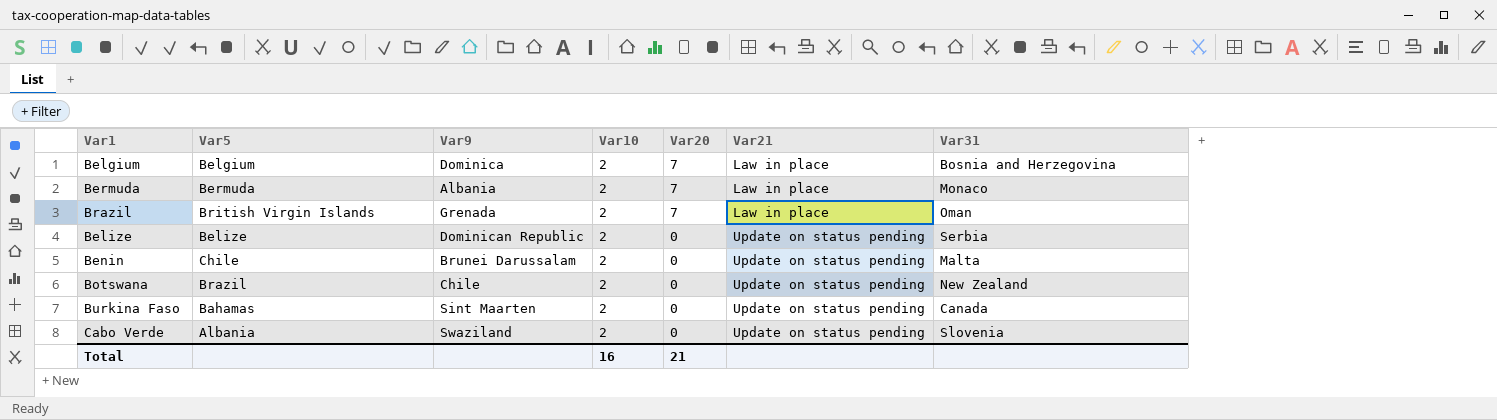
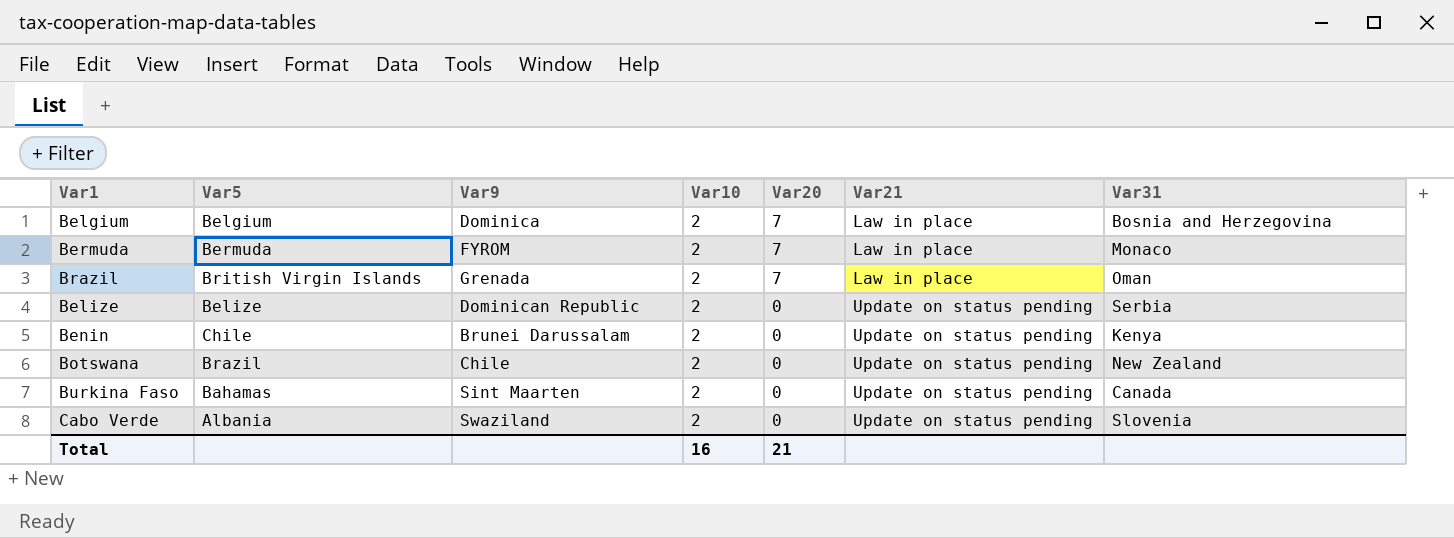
Bermuda | Var9: Albania -> FYROM
Benin | Var31: Malta -> Kenya

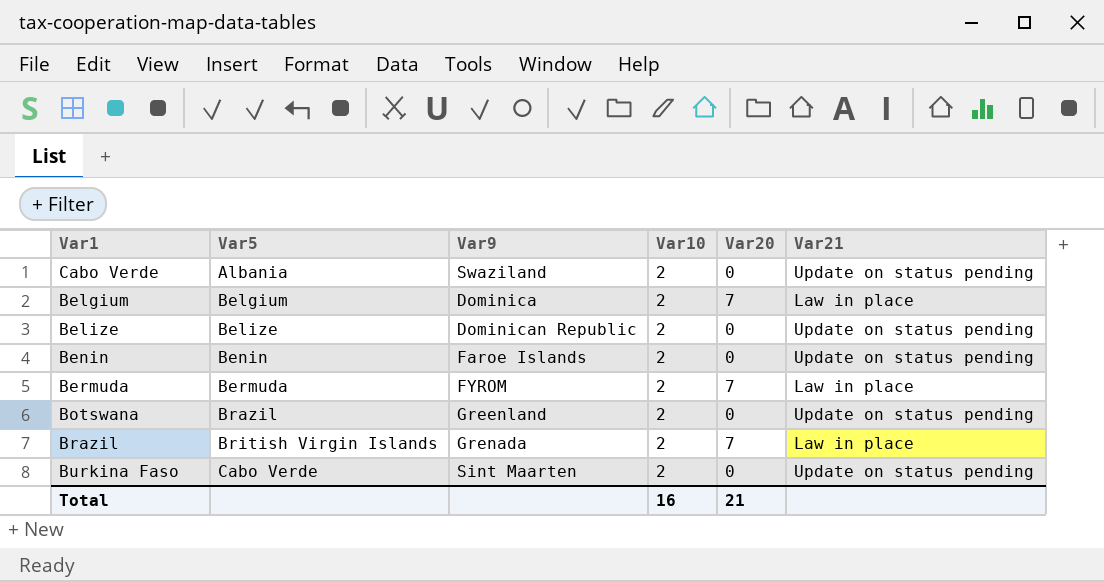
row order: Var20 descending -> Var5 ascending
column Var31 | position: 7 -> none
Benin | Var5: Chile -> Benin
Benin | Var9: Brunei Darussalam -> Faroe Islands
Botswana | Var9: Chile -> Greenland
Burkina Faso | Var5: Bahamas -> Cabo Verde

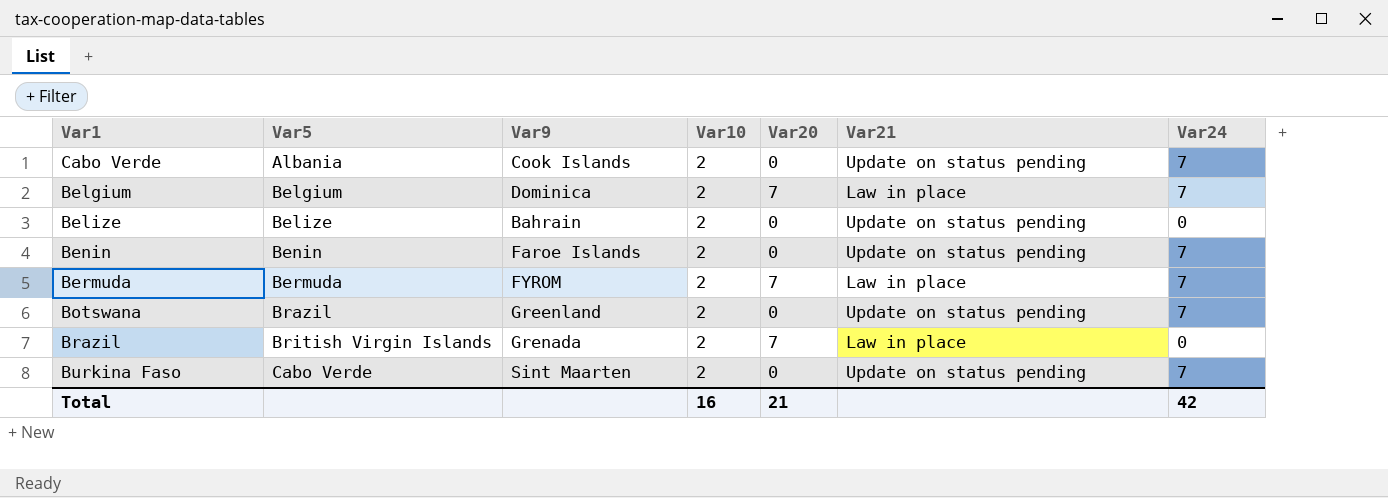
column Var24 | position: none -> 7
Cabo Verde | Var9: Swaziland -> Cook Islands
Belize | Var9: Dominican Republic -> Bahrain

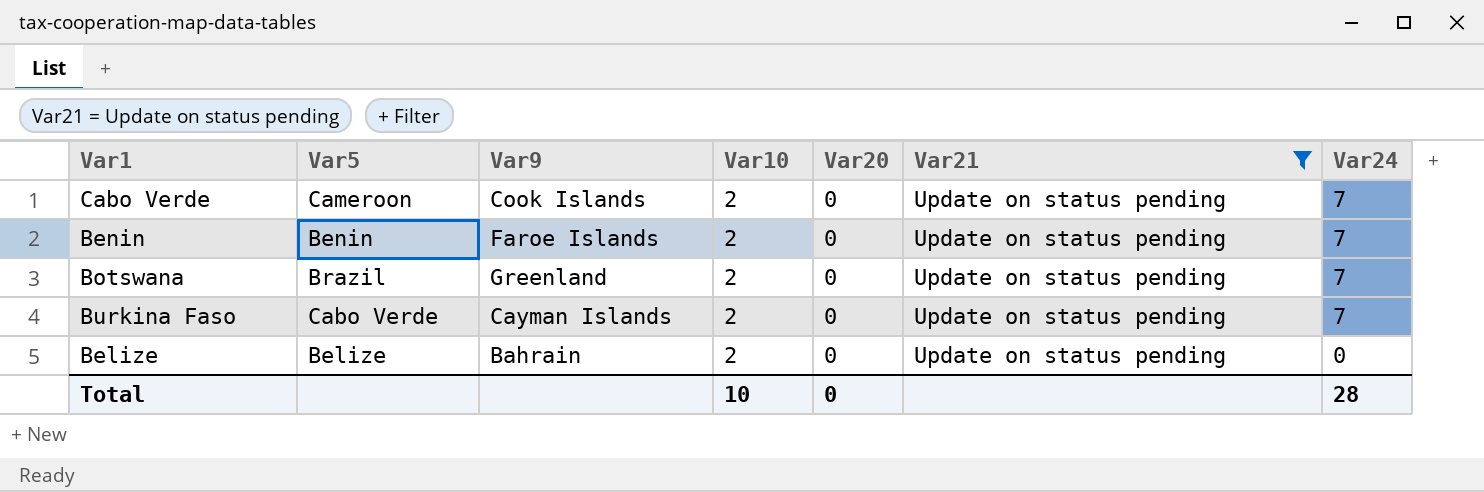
filter: none -> Var21 = Update on status pending
row order: Var5 ascending -> Var24 descending
Cabo Verde | Var5: Albania -> Cameroon
Burkina Faso | Var9: Sint Maarten -> Cayman Islands
Total | Var10: 16 -> 10
Total | Var20: 21 -> 0
Total | Var24: 42 -> 28

